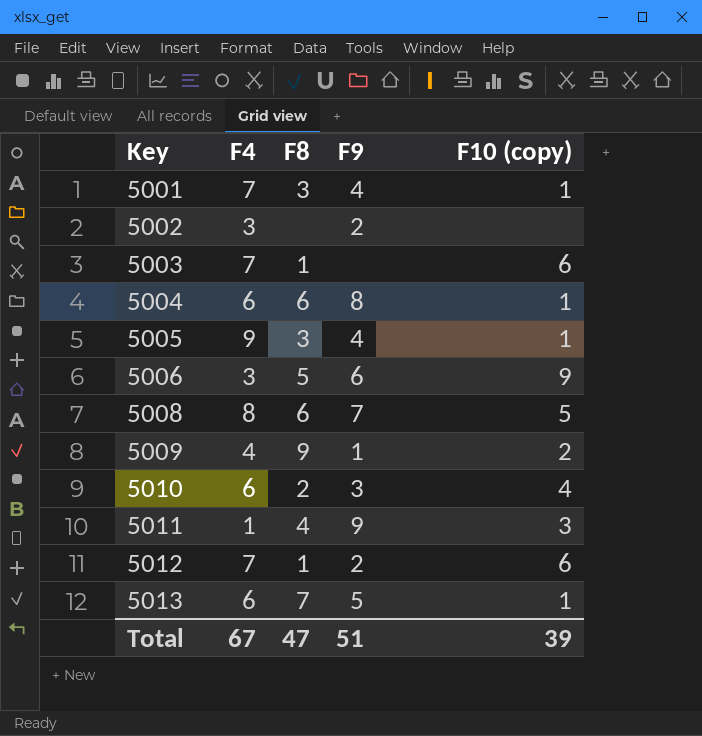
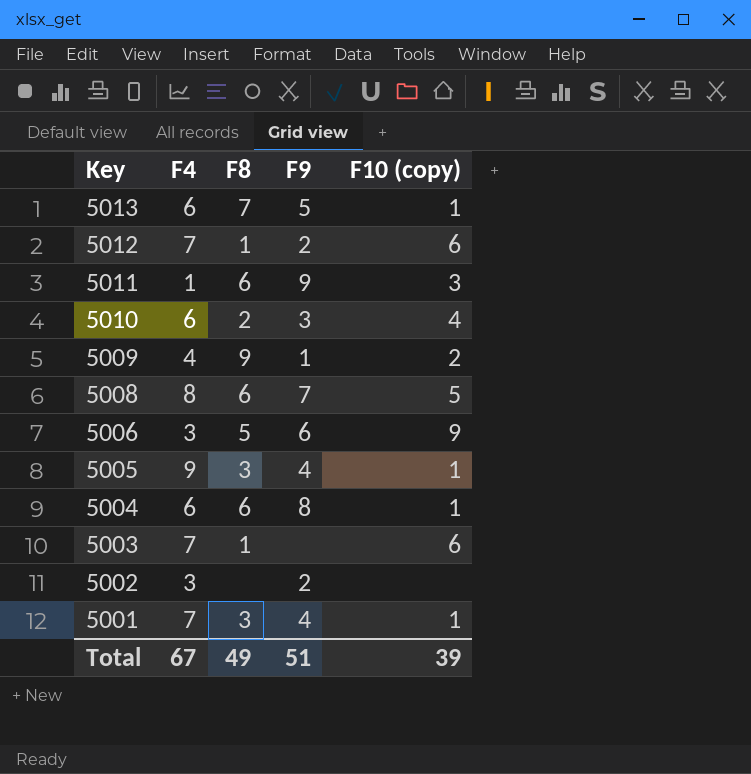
row order: Key ascending -> Key descending
5011 | F8: 4 -> 6
Total | F8: 47 -> 49

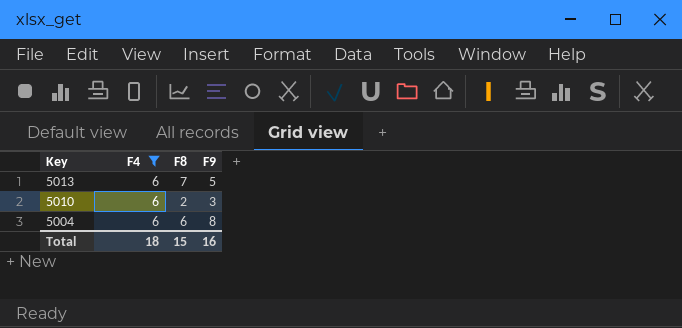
filter: none -> F4 = 6
column F10 (copy) | position: 5 -> none
Total | F4: 67 -> 18
Total | F8: 49 -> 15
Total | F9: 51 -> 16

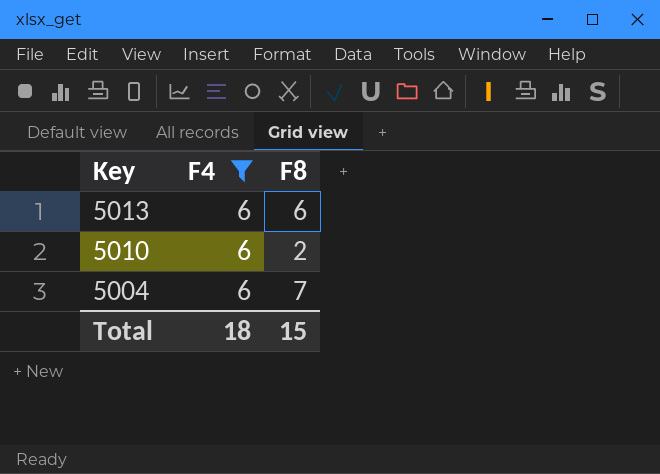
column F9 | position: 4 -> none
5013 | F8: 7 -> 6
5004 | F8: 6 -> 7

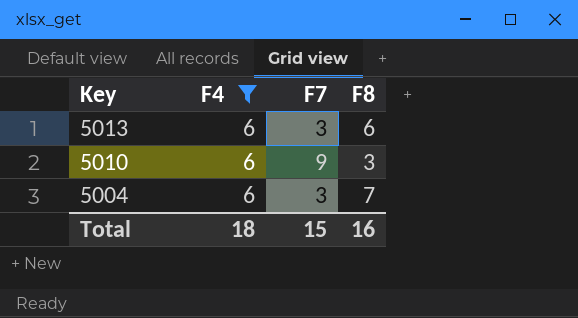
column F7 | position: none -> 3
5010 | F8: 2 -> 3
Total | F8: 15 -> 16

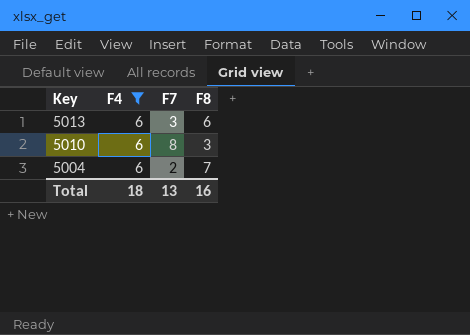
5010 | F7: 9 -> 8
5004 | F7: 3 -> 2
Total | F7: 15 -> 13

